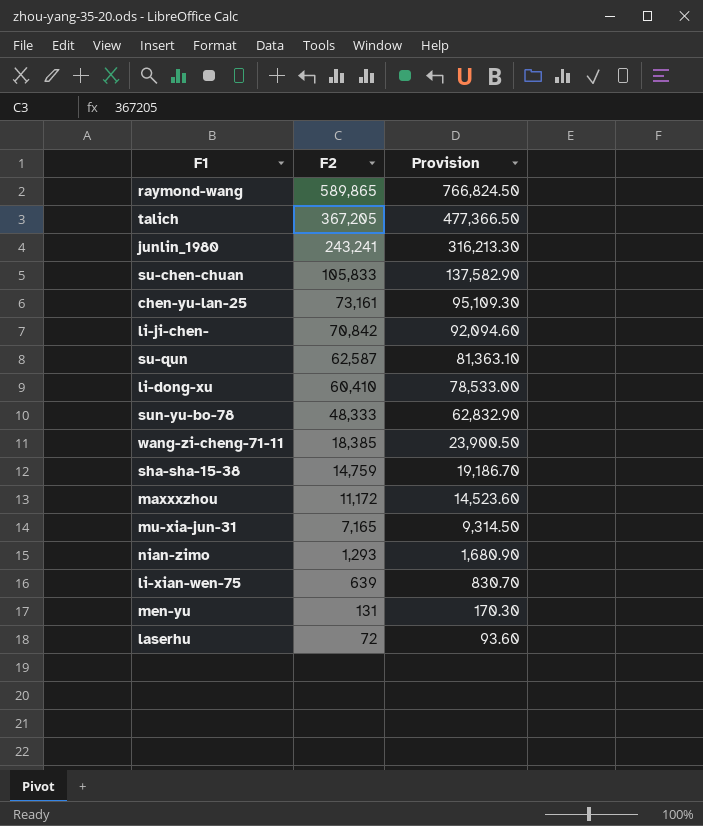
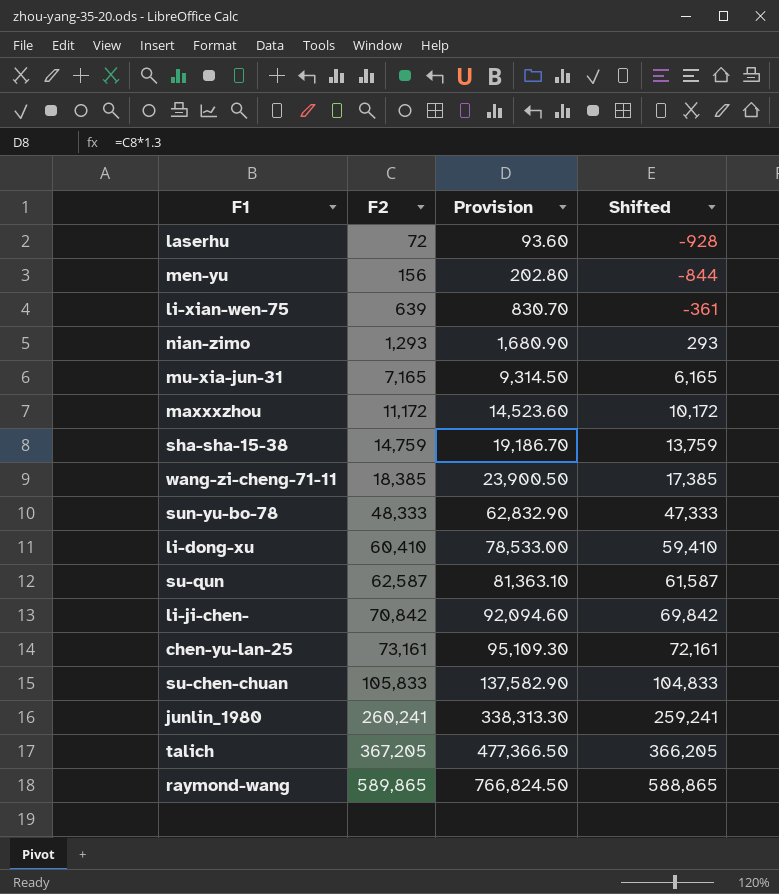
row order: F2 descending -> F2 ascending
column Shifted | formula: none -> [F2] - 1000
men-yu | F2: 131 -> 156
men-yu | Provision: 170.30 -> 202.80
junlin_1980 | F2: 243,241 -> 260,241
junlin_1980 | Provision: 316,213.30 -> 338,313.30

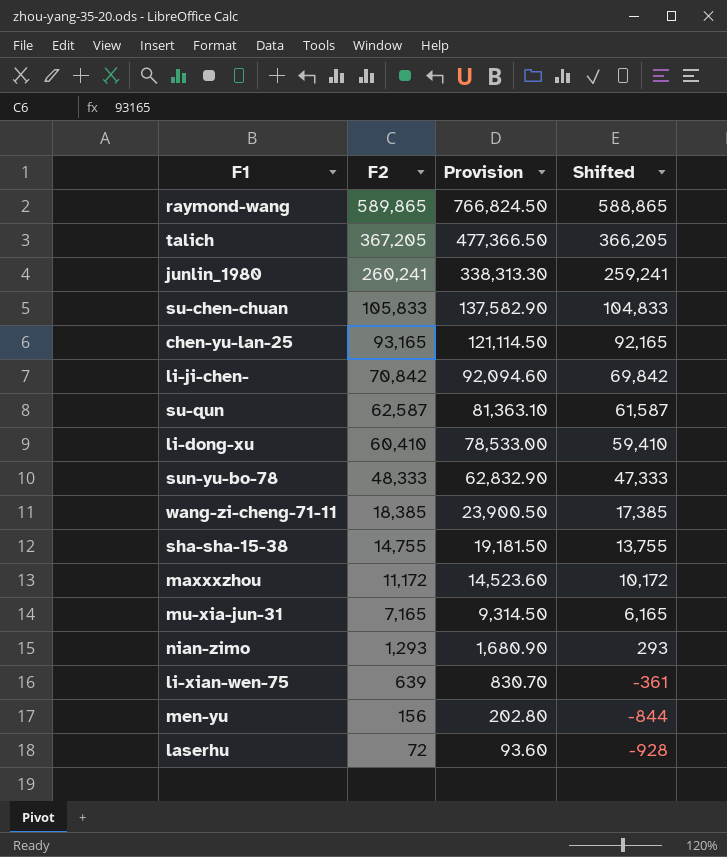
row order: F2 ascending -> F2 descending
chen-yu-lan-25 | F2: 73,161 -> 93,165
chen-yu-lan-25 | Provision: 95,109.30 -> 121,114.50
chen-yu-lan-25 | Shifted: 72,161 -> 92,165
sha-sha-15-38 | F2: 14,759 -> 14,755
sha-sha-15-38 | Provision: 19,186.70 -> 19,181.50
sha-sha-15-38 | Shifted: 13,759 -> 13,755

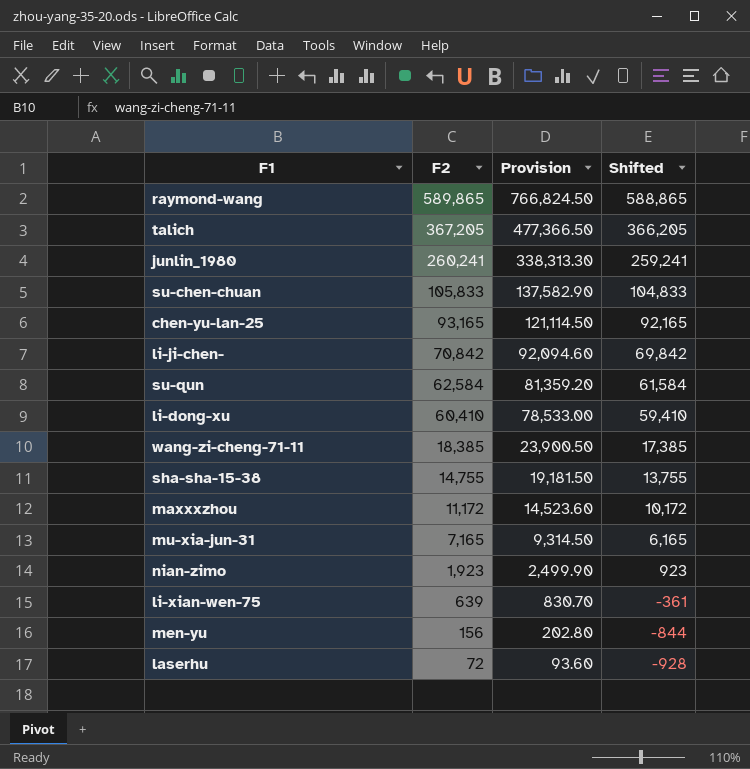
row sun-yu-bo-78: 48,333 | 62,832.90 | 47,333 -> none
su-qun | F2: 62,587 -> 62,584
su-qun | Provision: 81,363.10 -> 81,359.20
su-qun | Shifted: 61,587 -> 61,584
nian-zimo | F2: 1,293 -> 1,923
nian-zimo | Provision: 1,680.90 -> 2,499.90
nian-zimo | Shifted: 293 -> 923

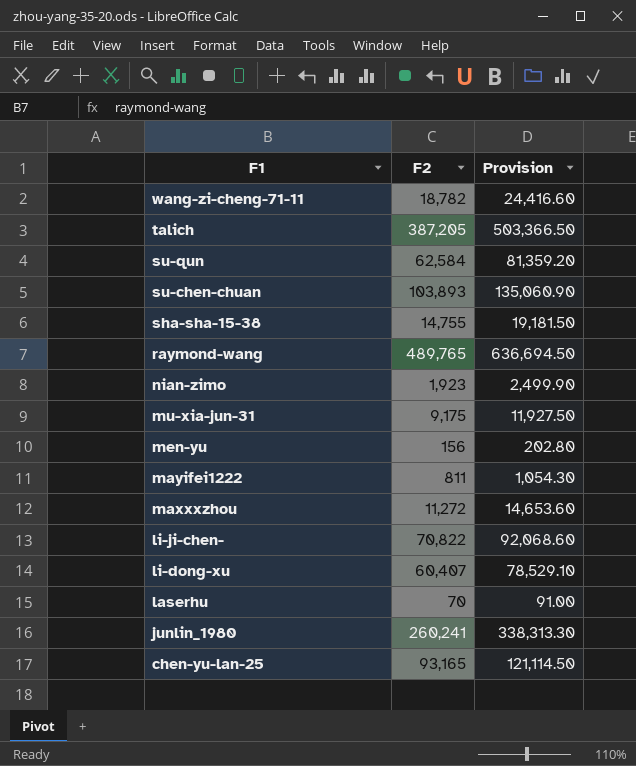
row order: F2 descending -> F1 descending
column Shifted | formula: [F2] - 1000 -> none
row li-xian-wen-75: 639 | 830.70 | -361 -> none
wang-zi-cheng-71-11 | F2: 18,385 -> 18,782
wang-zi-cheng-71-11 | Provision: 23,900.50 -> 24,416.60
talich | F2: 367,205 -> 387,205
talich | Provision: 477,366.50 -> 503,366.50
su-chen-chuan | F2: 105,833 -> 103,893
su-chen-chuan | Provision: 137,582.90 -> 135,060.90
raymond-wang | F2: 589,865 -> 489,765
raymond-wang | Provision: 766,824.50 -> 636,694.50
mu-xia-jun-31 | F2: 7,165 -> 9,175
mu-xia-jun-31 | Provision: 9,314.50 -> 11,927.50
row mayifei1222: none -> 811 | 1,054.30
maxxxzhou | F2: 11,172 -> 11,272
maxxxzhou | Provision: 14,523.60 -> 14,653.60
li-ji-chen- | F2: 70,842 -> 70,822
li-ji-chen- | Provision: 92,094.60 -> 92,068.60
li-dong-xu | F2: 60,410 -> 60,407
li-dong-xu | Provision: 78,533.00 -> 78,529.10
laserhu | F2: 72 -> 70
laserhu | Provision: 93.60 -> 91.00

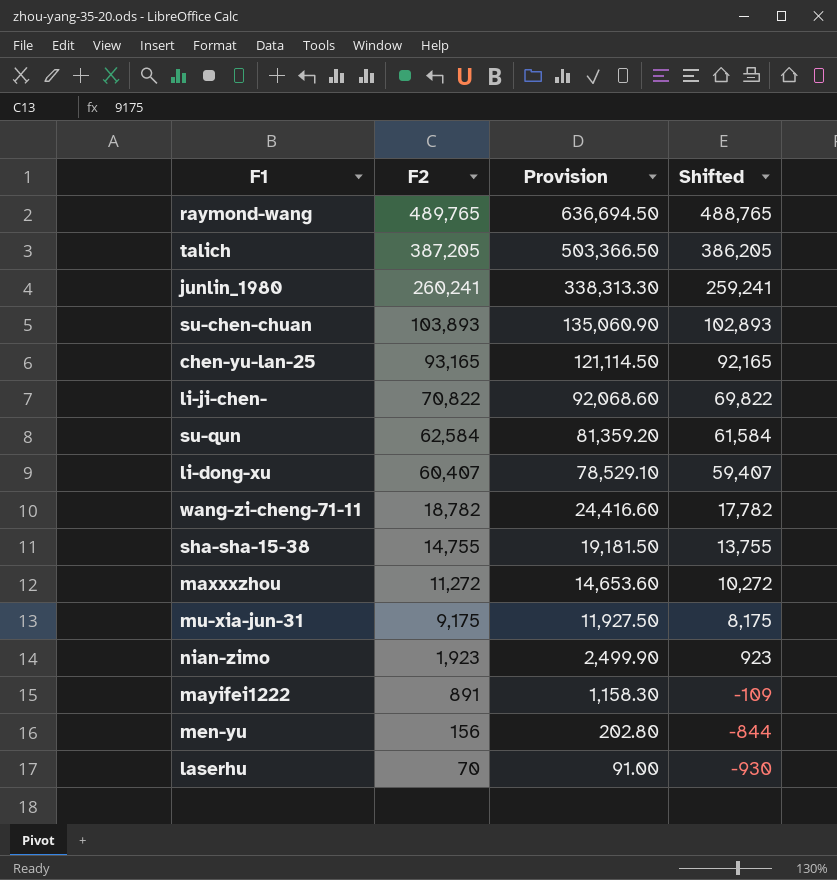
row order: F1 descending -> F2 descending
column Shifted | formula: none -> [F2] - 1000
mayifei1222 | F2: 811 -> 891
mayifei1222 | Provision: 1,054.30 -> 1,158.30

